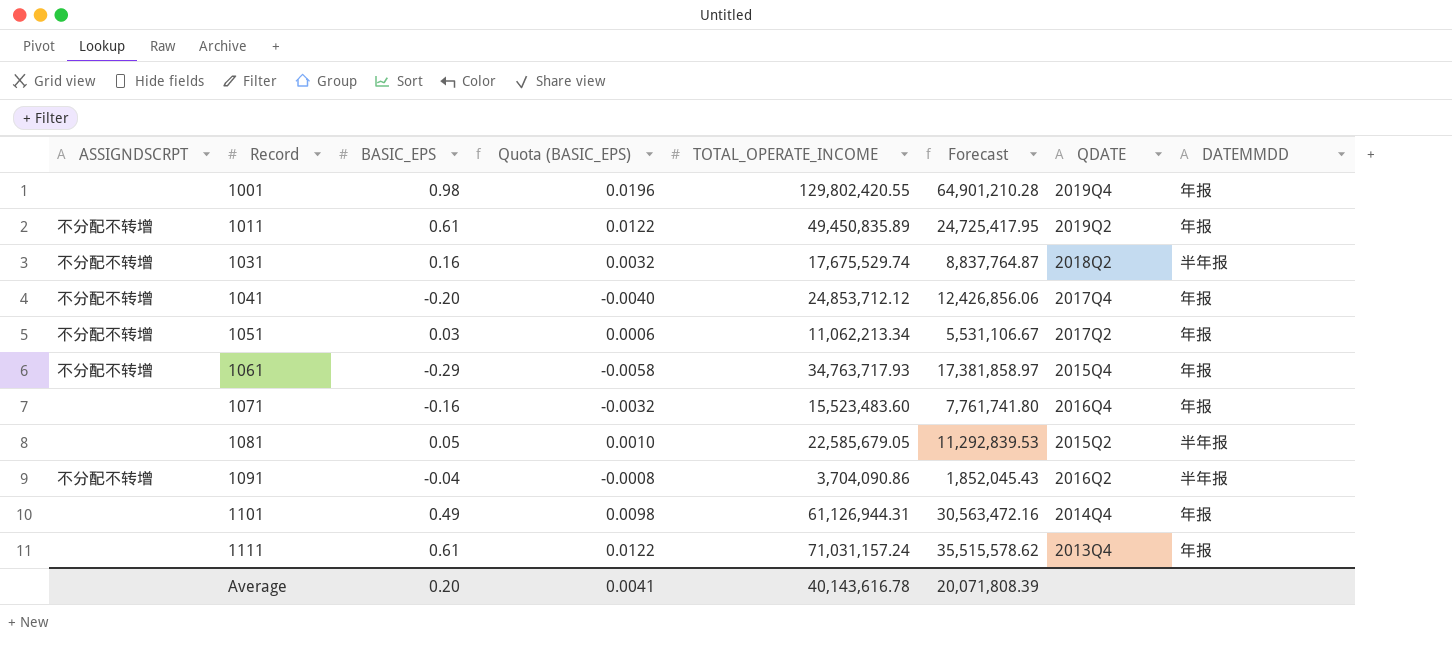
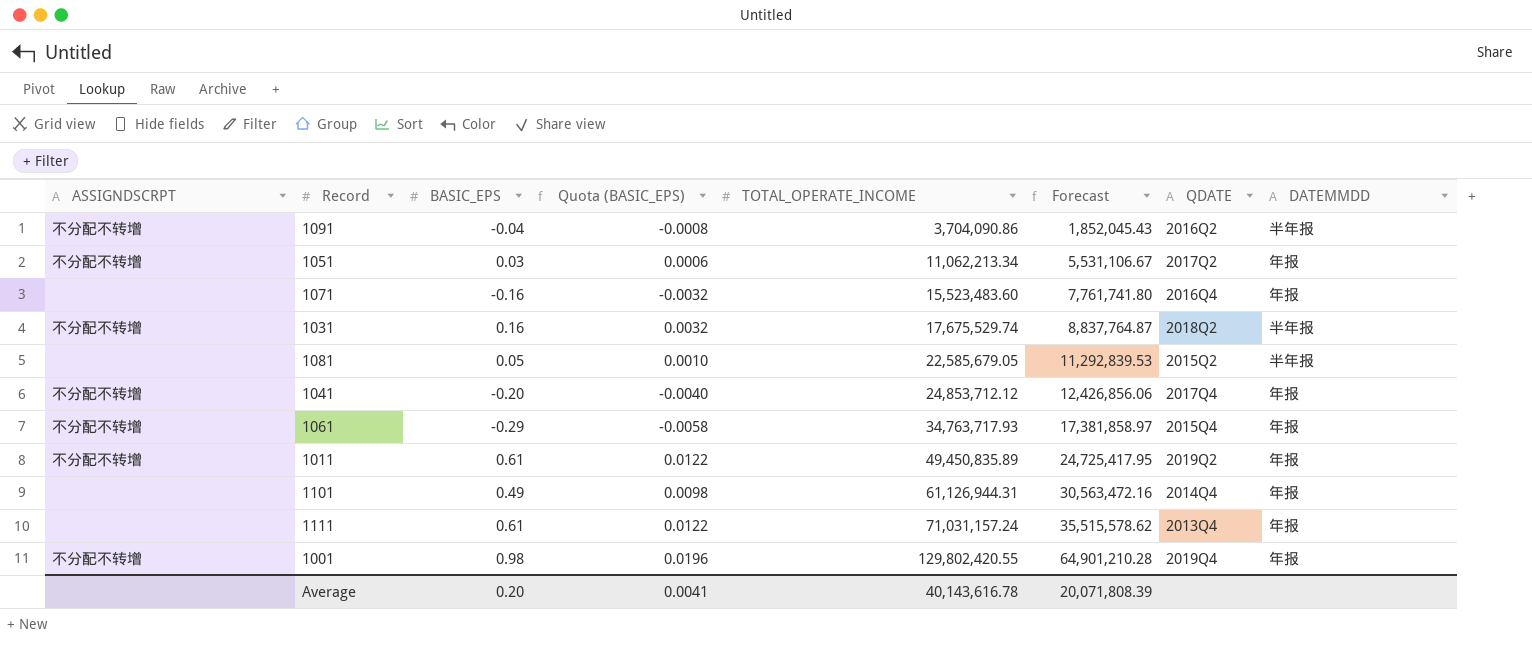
row order: Record ascending -> TOTAL_OPERATE_INCOME ascending
1001 | ASSIGNDSCRPT: none -> 不分配不转增

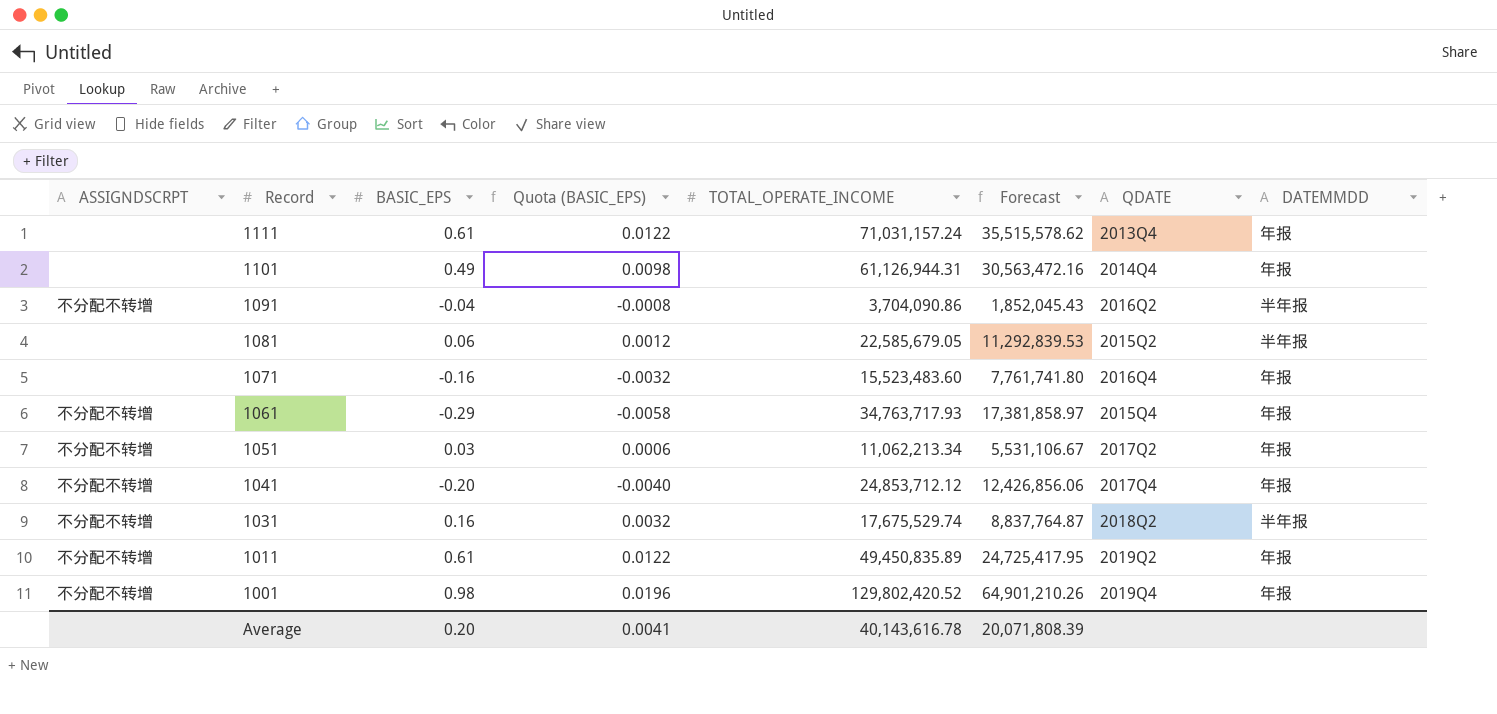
row order: TOTAL_OPERATE_INCOME ascending -> Record descending
1081 | BASIC_EPS: 0.05 -> 0.06
1081 | Quota (BASIC_EPS): 0.0010 -> 0.0012
1001 | TOTAL_OPERATE_INCOME: 129,802,420.55 -> 129,802,420.52
1001 | Forecast: 64,901,210.28 -> 64,901,210.26

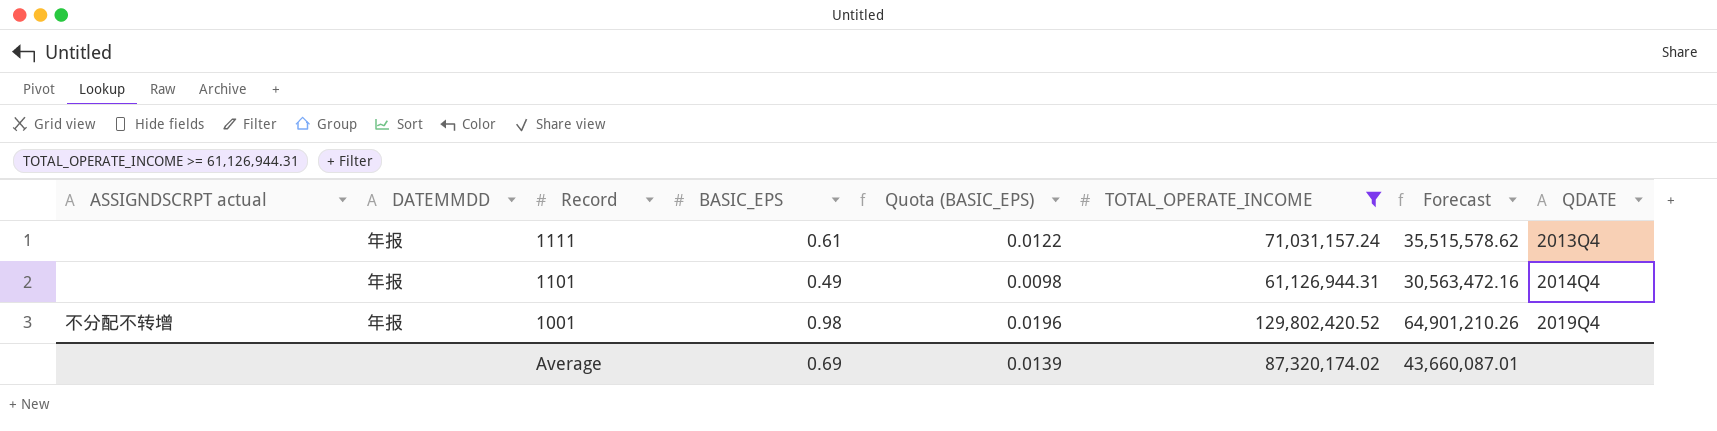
filter: none -> TOTAL_OPERATE_INCOME >= 61,126,944.31
column name: ASSIGNDSCRPT -> ASSIGNDSCRPT actual
column DATEMMDD | position: 8 -> 2
Average | BASIC_EPS: 0.20 -> 0.69
Average | Quota (BASIC_EPS): 0.0041 -> 0.0139
Average | TOTAL_OPERATE_INCOME: 40,143,616.78 -> 87,320,174.02
Average | Forecast: 20,071,808.39 -> 43,660,087.01

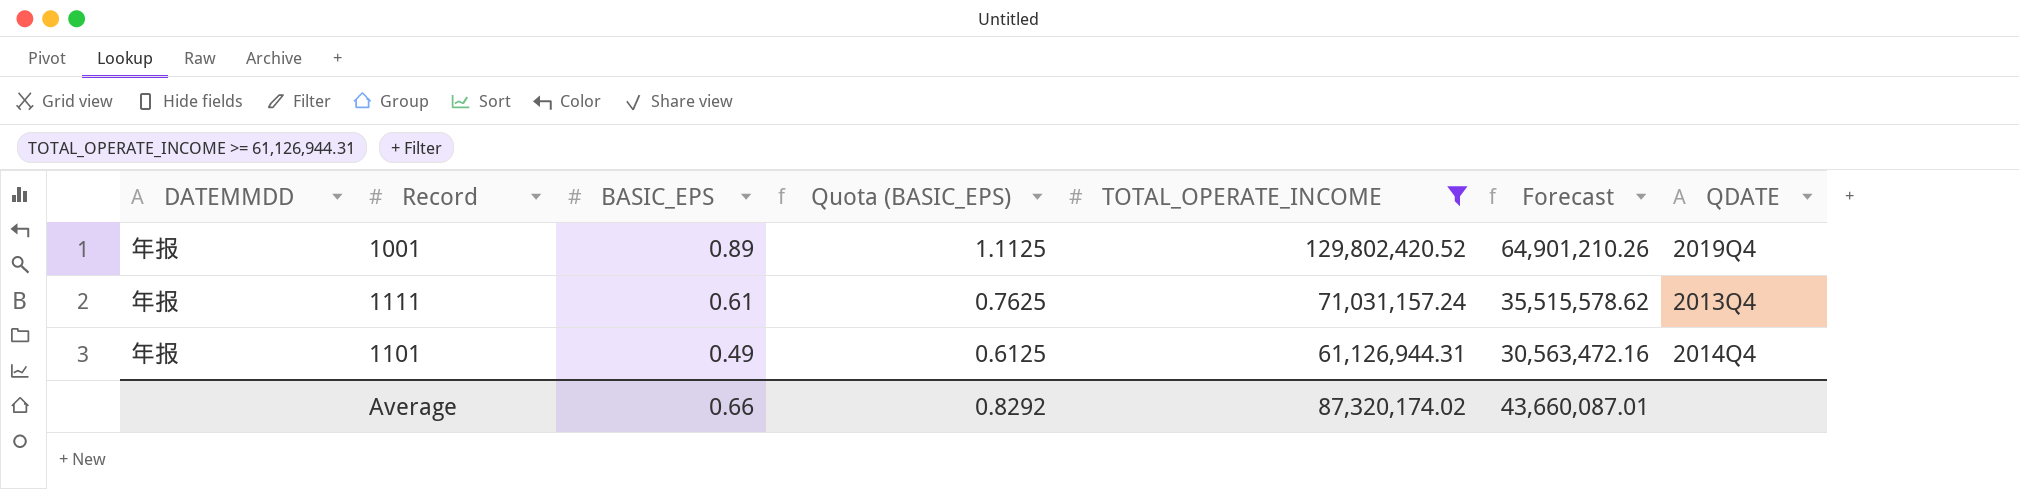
row order: Record descending -> BASIC_EPS descending
column ASSIGNDSCRPT actual | position: 1 -> none
column Quota (BASIC_EPS) | formula: [BASIC_EPS] * 0.02 -> [BASIC_EPS] * 1.25
1001 | BASIC_EPS: 0.98 -> 0.89
Average | BASIC_EPS: 0.69 -> 0.66
Average | Quota (BASIC_EPS): 0.0139 -> 0.8292

